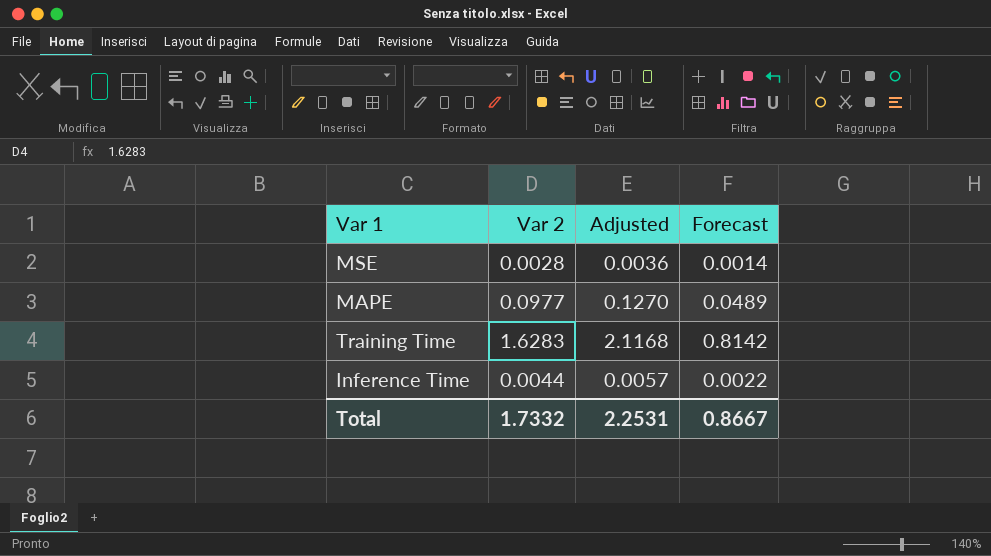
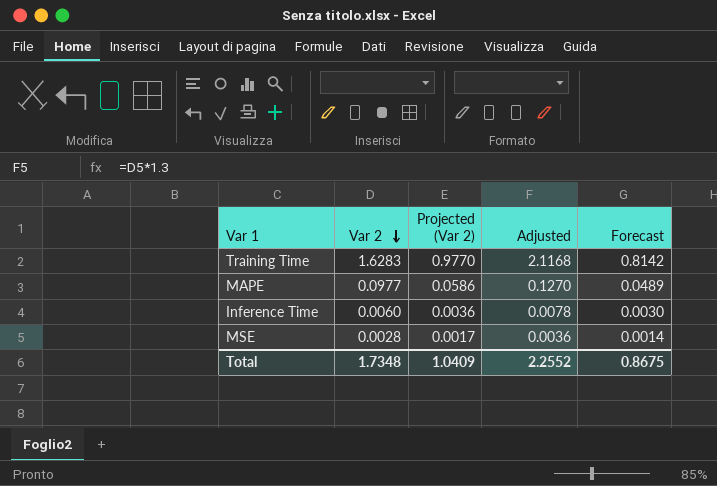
row order: none -> Var 2 descending
column Projected (Var 2) | formula: none -> [Var 2] * 0.6
Inference Time | Var 2: 0.0044 -> 0.0060
Inference Time | Adjusted: 0.0057 -> 0.0078
Inference Time | Forecast: 0.0022 -> 0.0030
Total | Var 2: 1.7332 -> 1.7348
Total | Adjusted: 2.2531 -> 2.2552
Total | Forecast: 0.8667 -> 0.8675

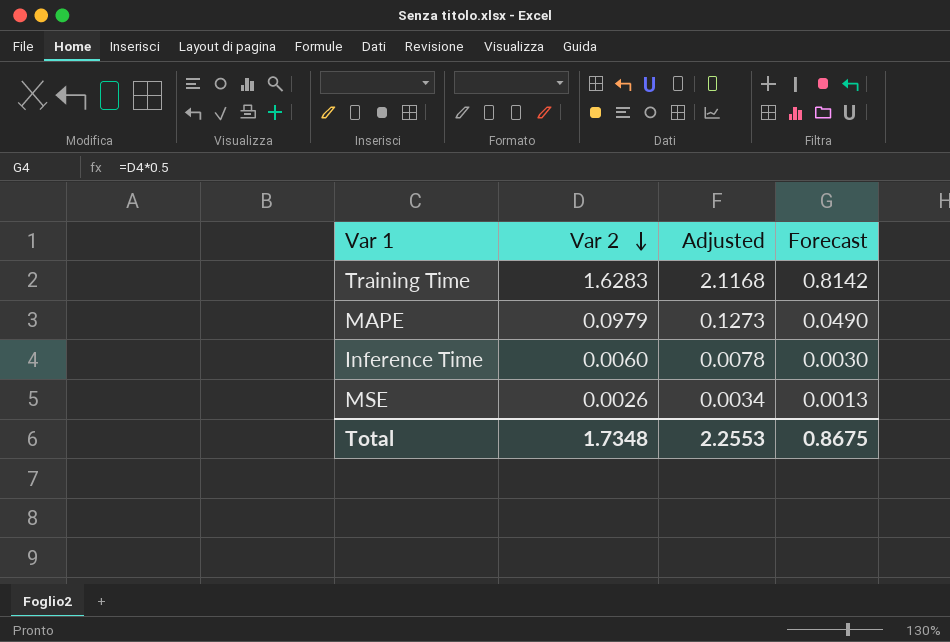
column Projected (Var 2) | formula: [Var 2] * 0.6 -> none
MAPE | Var 2: 0.0977 -> 0.0979
MAPE | Adjusted: 0.1270 -> 0.1273
MAPE | Forecast: 0.0489 -> 0.0490
MSE | Var 2: 0.0028 -> 0.0026
MSE | Adjusted: 0.0036 -> 0.0034
MSE | Forecast: 0.0014 -> 0.0013
Total | Adjusted: 2.2552 -> 2.2553

